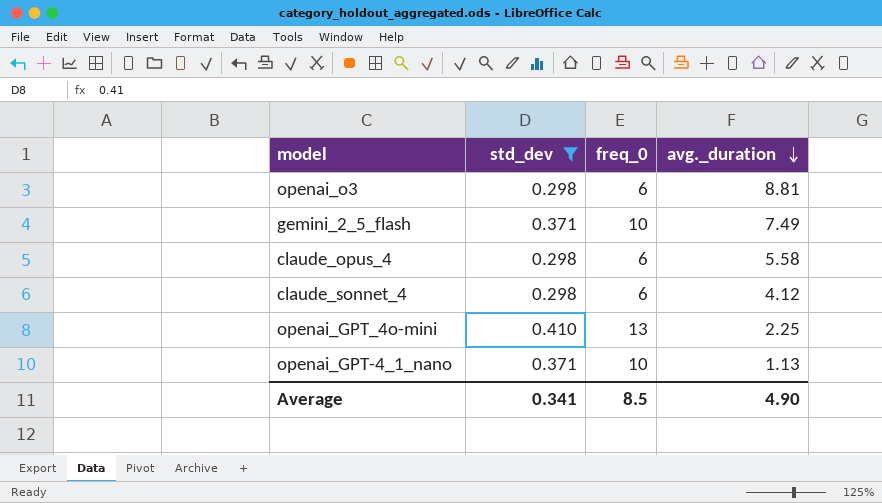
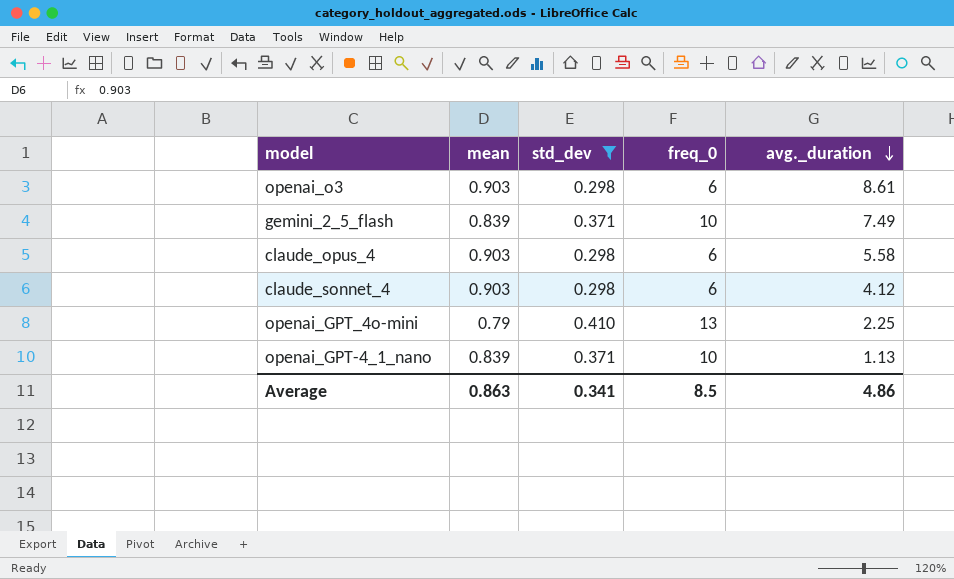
column mean | position: none -> 2
openai_o3 | avg._duration: 8.81 -> 8.61
Average | avg._duration: 4.90 -> 4.86

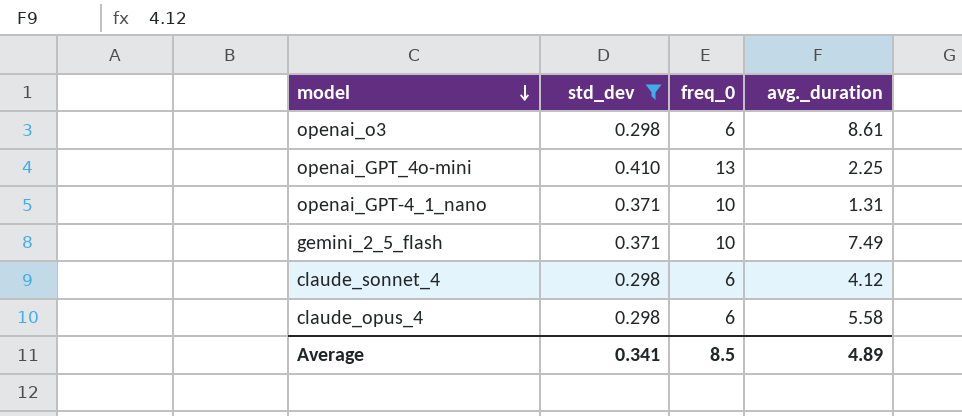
row order: avg._duration descending -> model descending
column mean | position: 2 -> none
openai_GPT-4_1_nano | avg._duration: 1.13 -> 1.31
Average | avg._duration: 4.86 -> 4.89

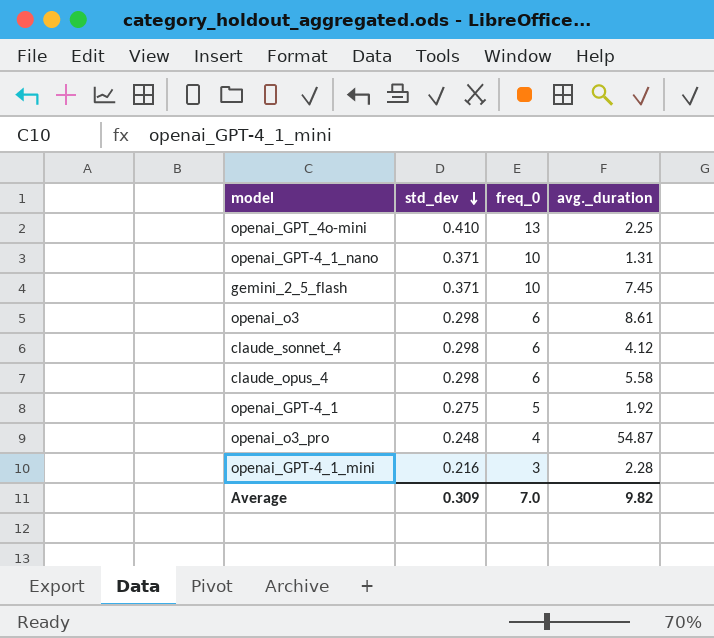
filter: std_dev >= 0.298 -> none
row order: model descending -> std_dev descending
gemini_2_5_flash | avg._duration: 7.49 -> 7.45
Average | std_dev: 0.341 -> 0.309
Average | freq_0: 8.5 -> 7.0
Average | avg._duration: 4.89 -> 9.82

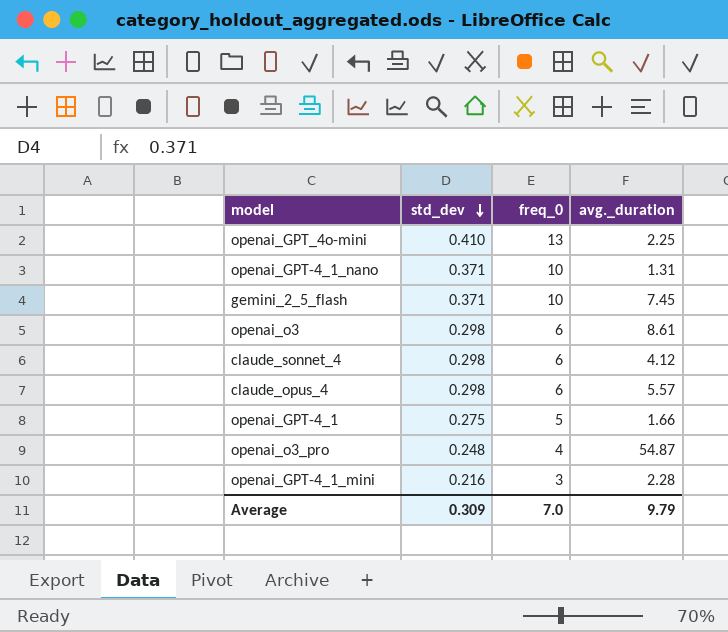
claude_opus_4 | avg._duration: 5.58 -> 5.57
openai_GPT-4_1 | avg._duration: 1.92 -> 1.66
Average | avg._duration: 9.82 -> 9.79

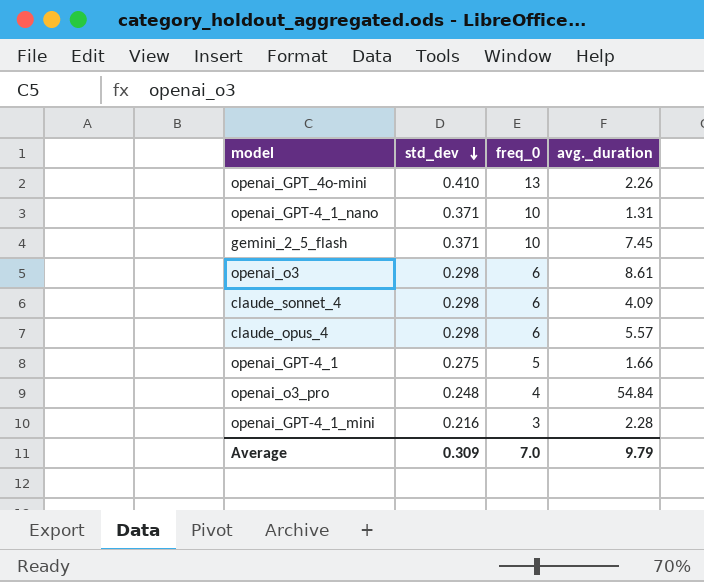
openai_GPT_4o-mini | avg._duration: 2.25 -> 2.26
claude_sonnet_4 | avg._duration: 4.12 -> 4.09
openai_o3_pro | avg._duration: 54.87 -> 54.84

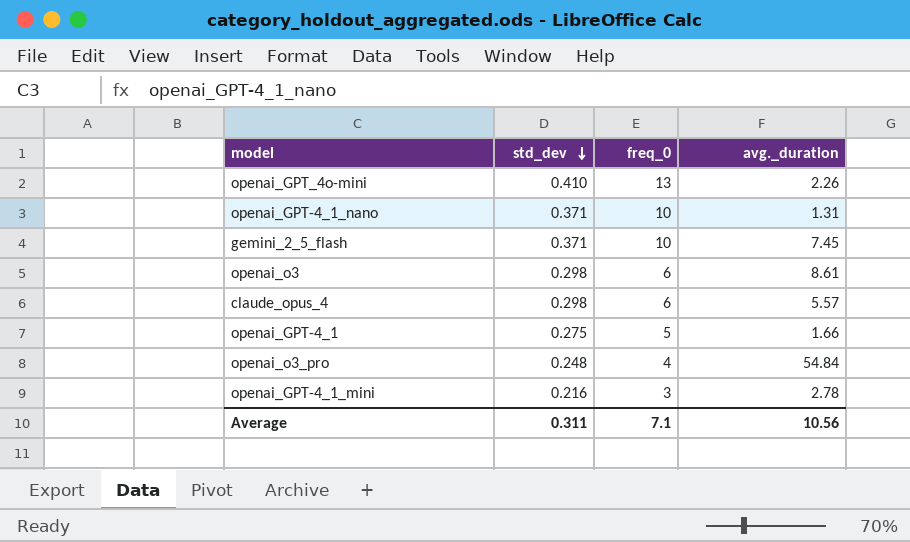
row claude_sonnet_4: 0.298 | 6 | 4.09 -> none
openai_GPT-4_1_mini | avg._duration: 2.28 -> 2.78
Average | std_dev: 0.309 -> 0.311
Average | freq_0: 7.0 -> 7.1
Average | avg._duration: 9.79 -> 10.56

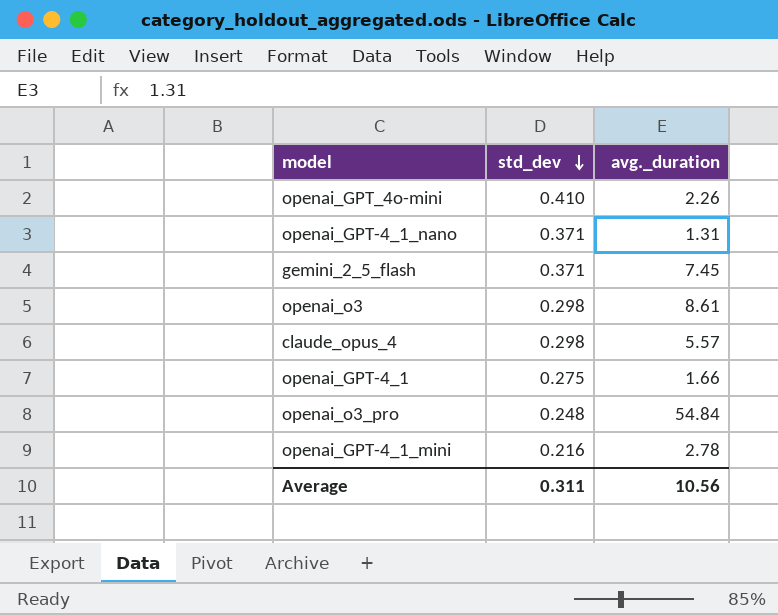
column freq_0 | position: 3 -> none

